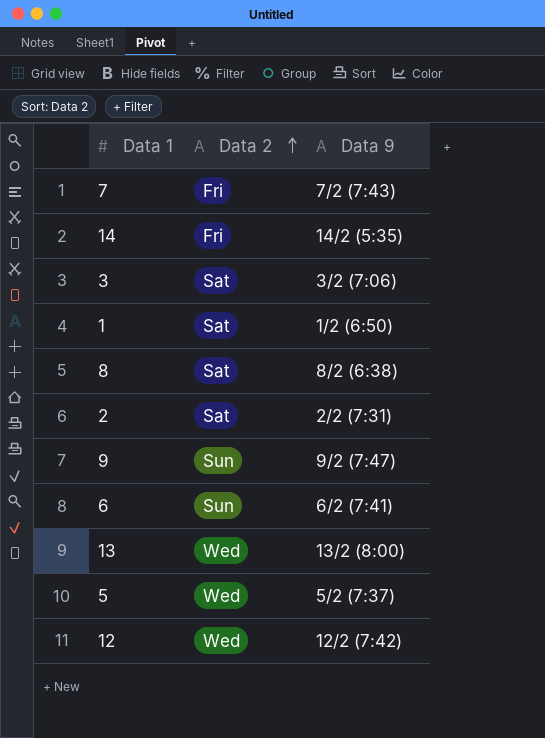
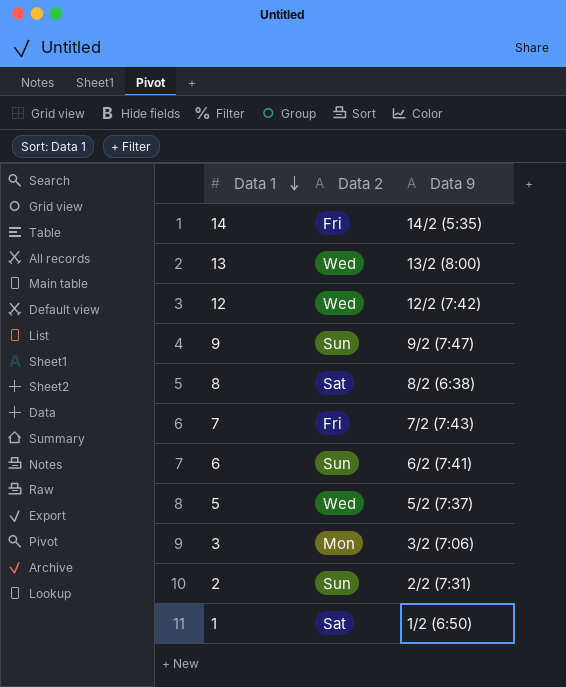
row order: Data 2 ascending -> Data 1 descending
3 | Data 2: Sat -> Mon
2 | Data 2: Sat -> Sun

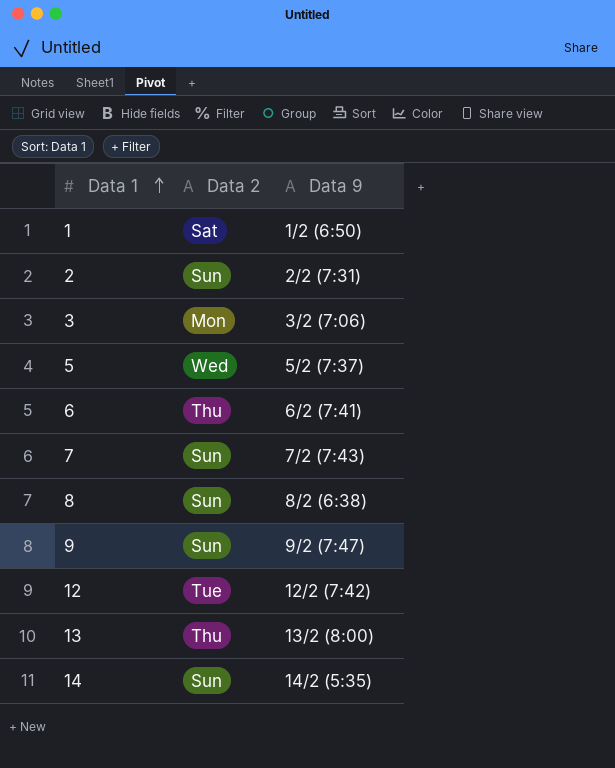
row order: Data 1 descending -> Data 1 ascending
6 | Data 2: Sun -> Thu
7 | Data 2: Fri -> Sun
8 | Data 2: Sat -> Sun
12 | Data 2: Wed -> Tue
13 | Data 2: Wed -> Thu
14 | Data 2: Fri -> Sun

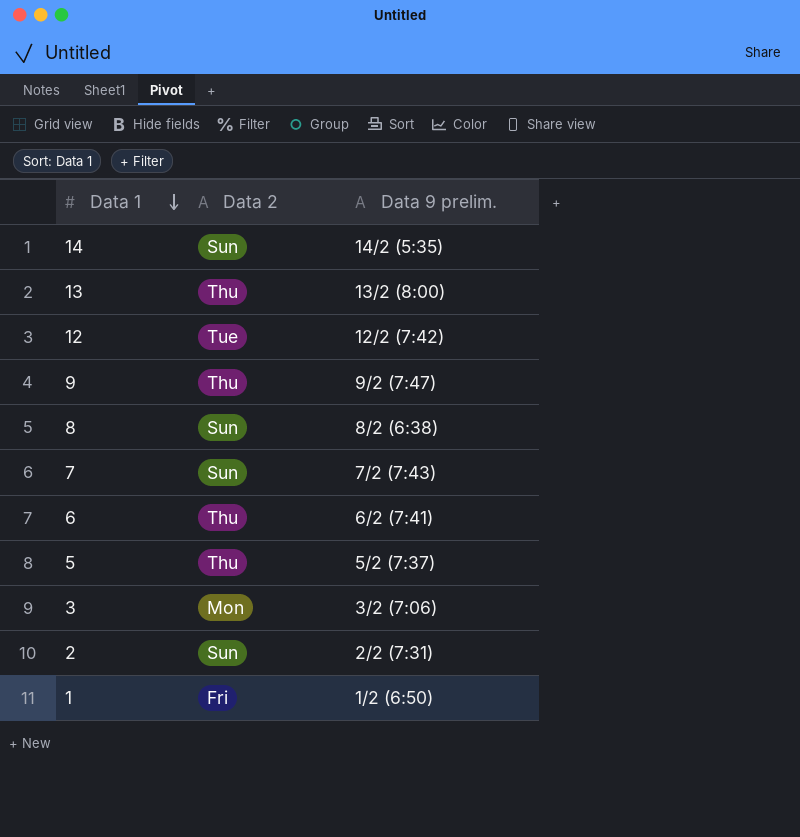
row order: Data 1 ascending -> Data 1 descending
column name: Data 9 -> Data 9 prelim.
9 | Data 2: Sun -> Thu
5 | Data 2: Wed -> Thu
1 | Data 2: Sat -> Fri

